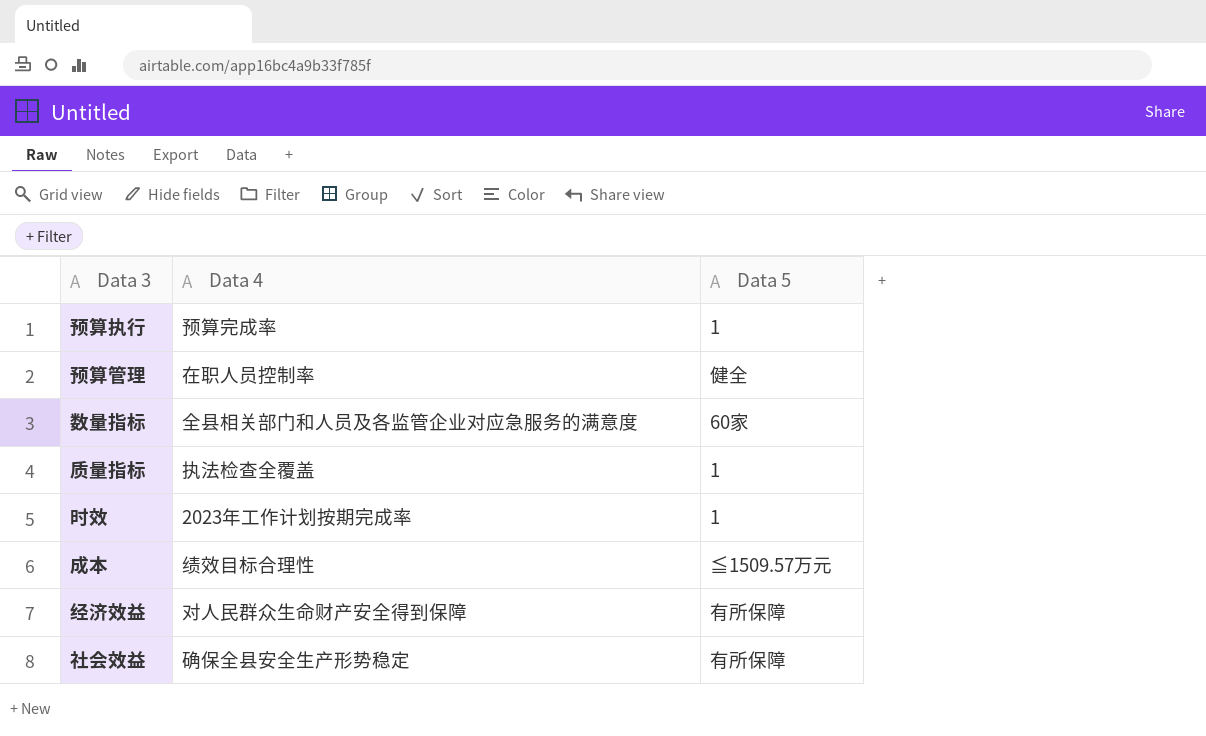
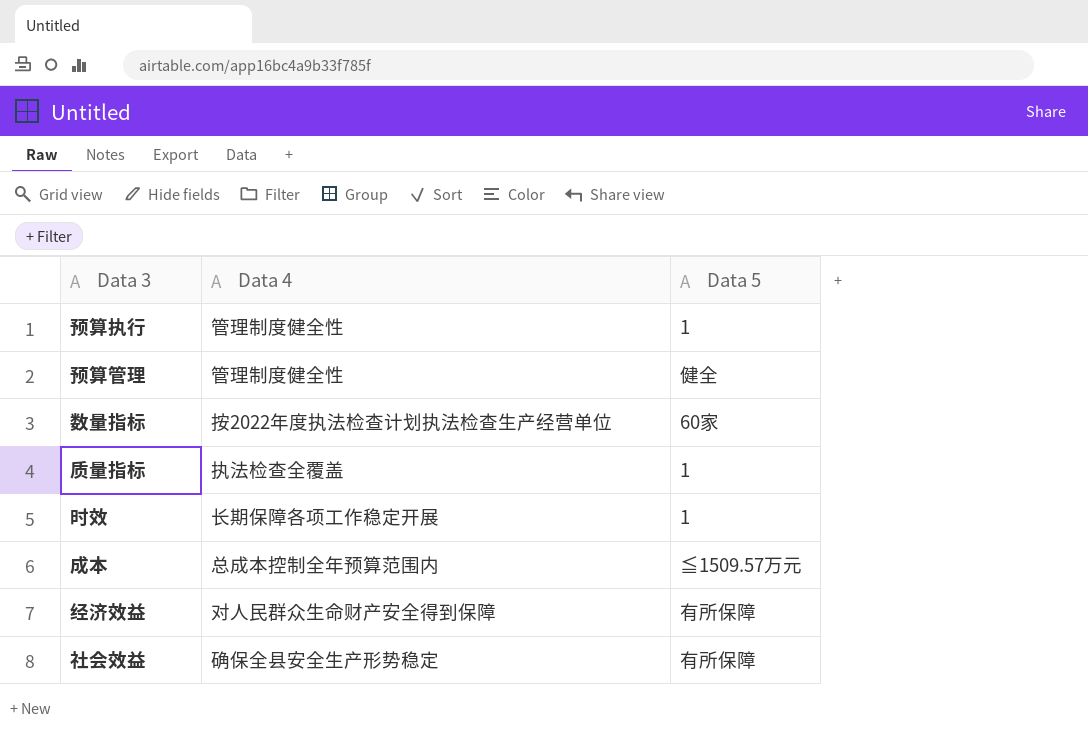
预算执行 | Data 4: 预算完成率 -> 管理制度健全性
预算管理 | Data 4: 在职人员控制率 -> 管理制度健全性
数量指标 | Data 4: 全县相关部门和人员及各监管企业对应急服务的满意度 -> 按2022年度执法检查计划执法检查生产经营单位
时效 | Data 4: 2023年工作计划按期完成率 -> 长期保障各项工作稳定开展
成本 | Data 4: 绩效目标合理性 -> 总成本控制全年预算范围内

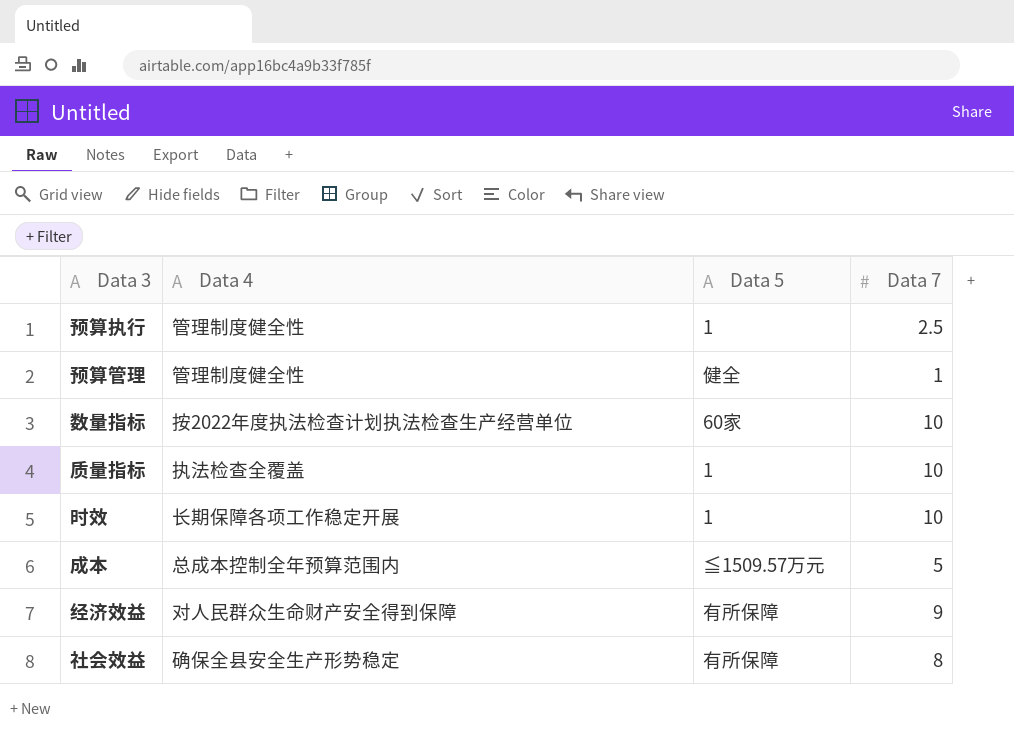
column Data 7 | position: none -> 4

